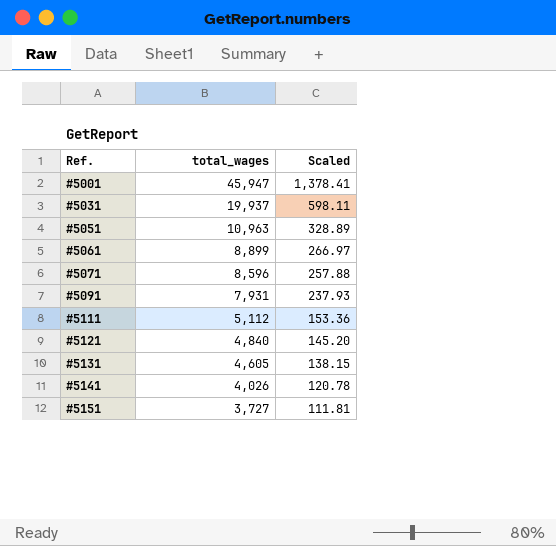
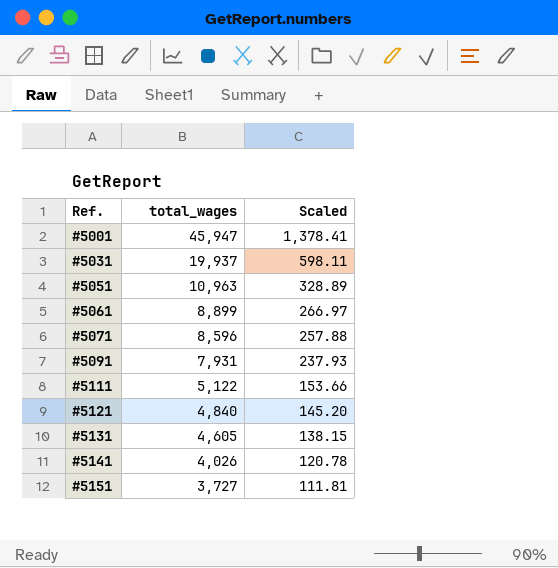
#5111 | total_wages: 5,112 -> 5,122
#5111 | Scaled: 153.36 -> 153.66

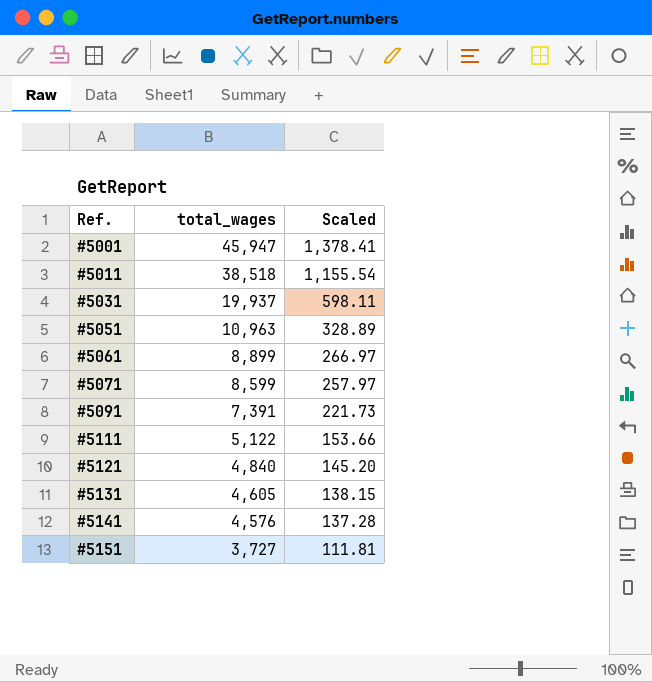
row #5011: none -> 38,518 | 1,155.54
#5071 | total_wages: 8,596 -> 8,599
#5071 | Scaled: 257.88 -> 257.97
#5091 | total_wages: 7,931 -> 7,391
#5091 | Scaled: 237.93 -> 221.73
#5141 | total_wages: 4,026 -> 4,576
#5141 | Scaled: 120.78 -> 137.28

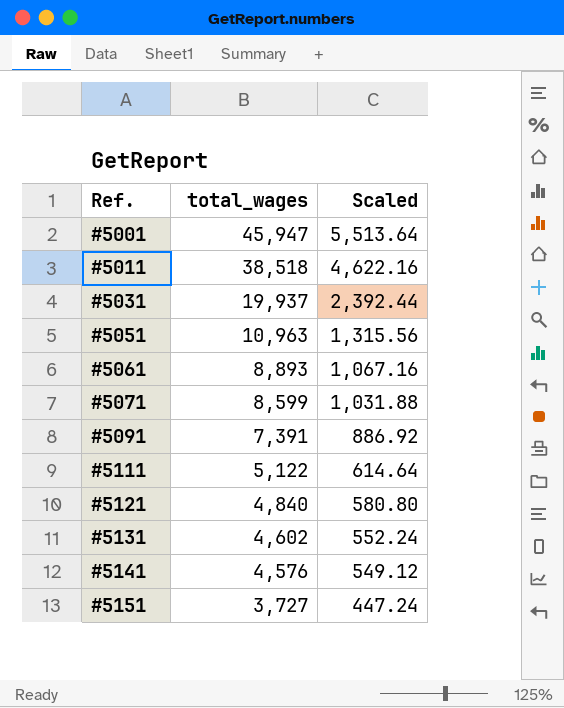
column Scaled | formula: [total_wages] * 0.03 -> [total_wages] * 0.12
#5061 | total_wages: 8,899 -> 8,893
#5131 | total_wages: 4,605 -> 4,602

